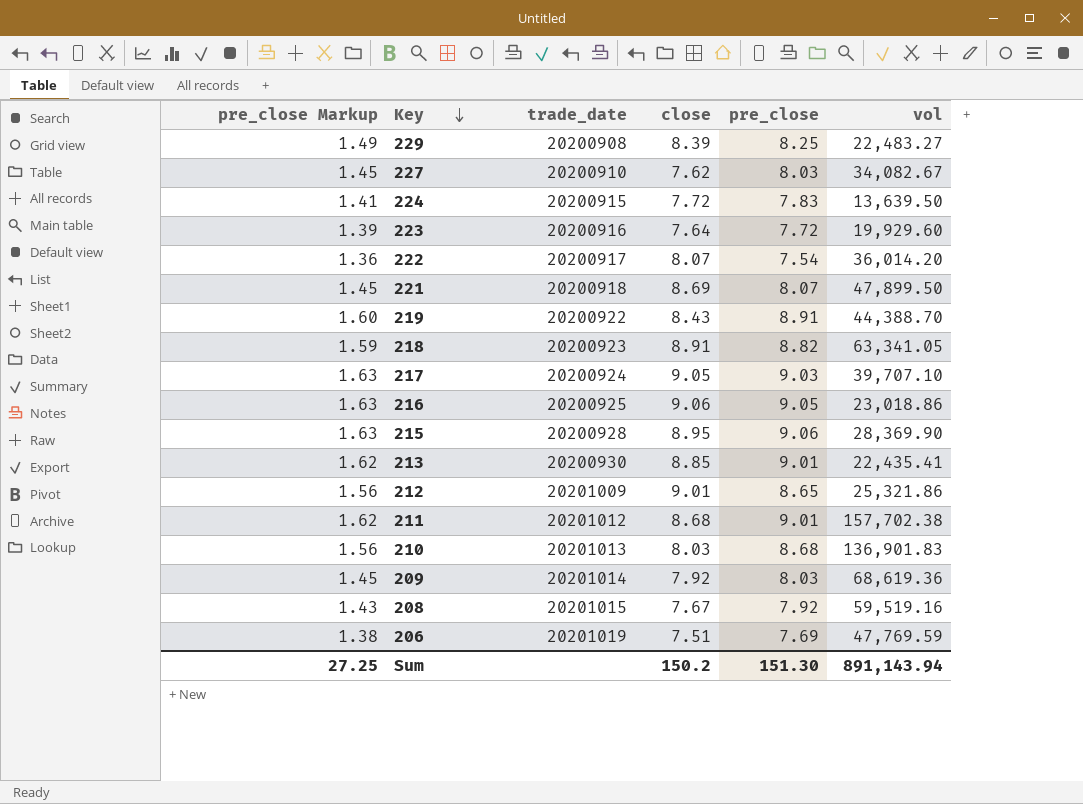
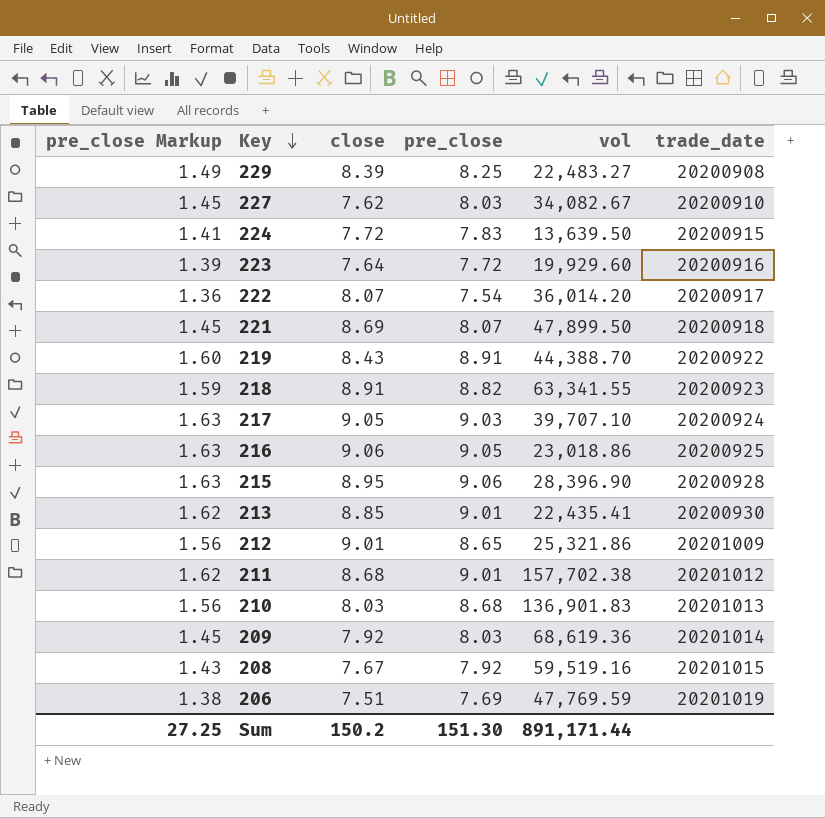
column trade_date | position: 3 -> 6
218 | vol: 63,341.05 -> 63,341.55
215 | vol: 28,369.90 -> 28,396.90
Sum | vol: 891,143.94 -> 891,171.44

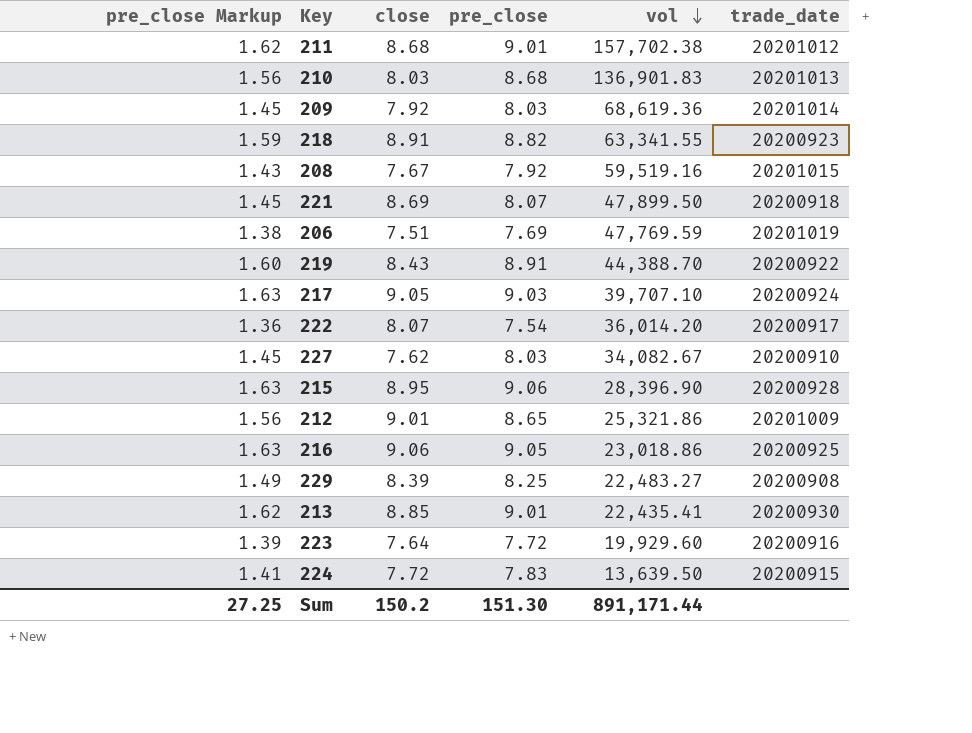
row order: Key descending -> vol descending

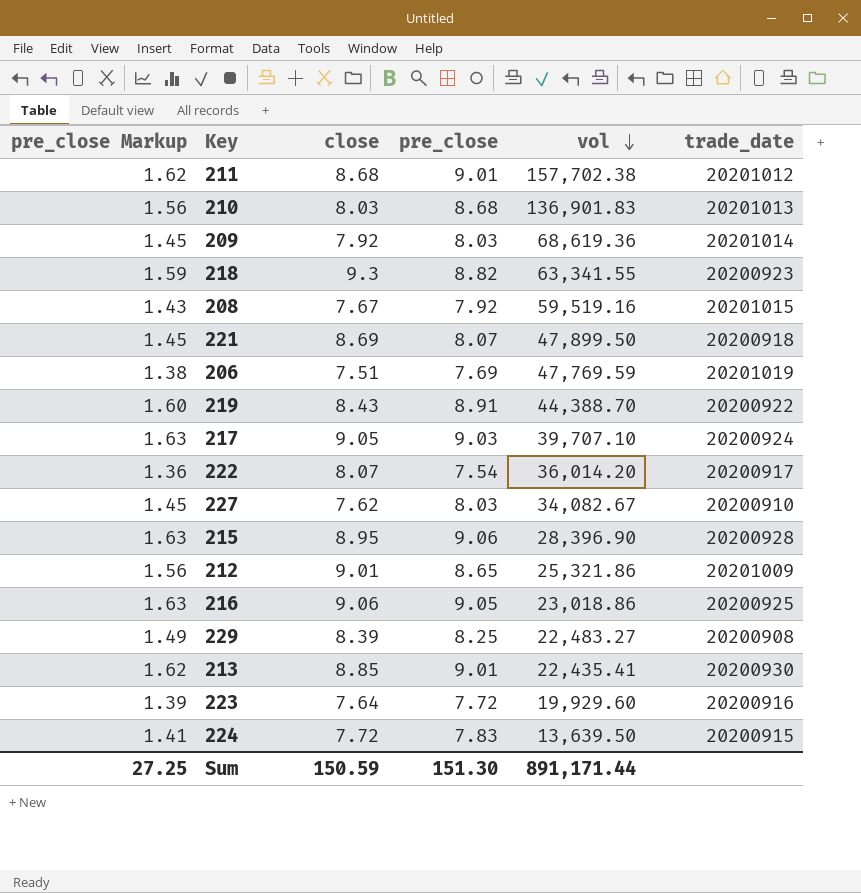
218 | close: 8.91 -> 9.3
Sum | close: 150.2 -> 150.59

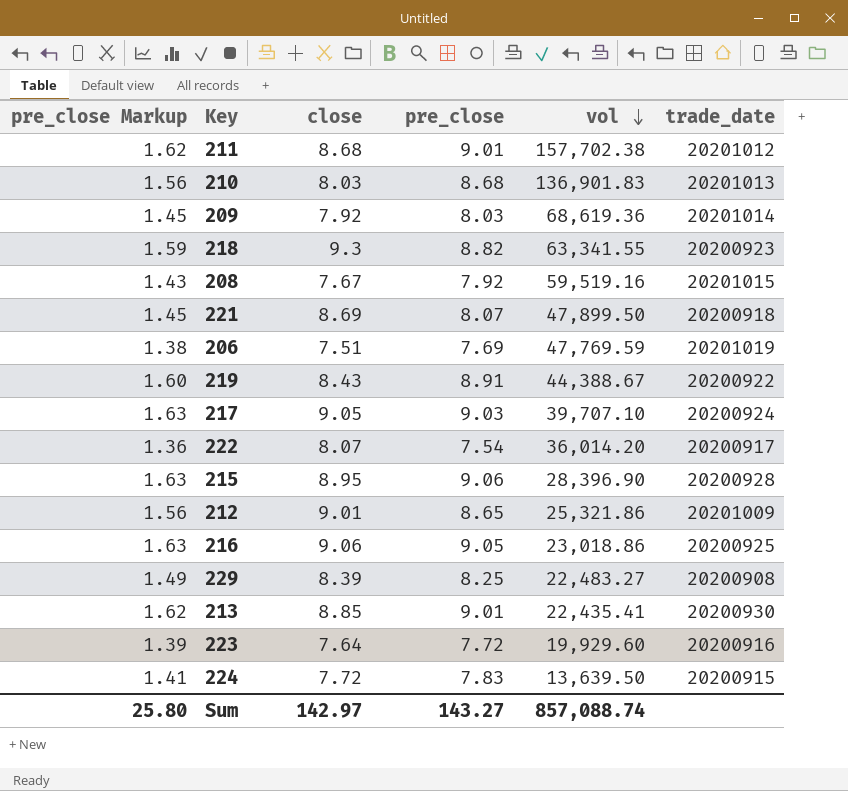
row 227: 1.45 | 7.62 | 8.03 | 34,082.67 | 20200910 -> none
219 | vol: 44,388.70 -> 44,388.67
Sum | pre_close Markup: 27.25 -> 25.80
Sum | close: 150.59 -> 142.97
Sum | pre_close: 151.30 -> 143.27
Sum | vol: 891,171.44 -> 857,088.74

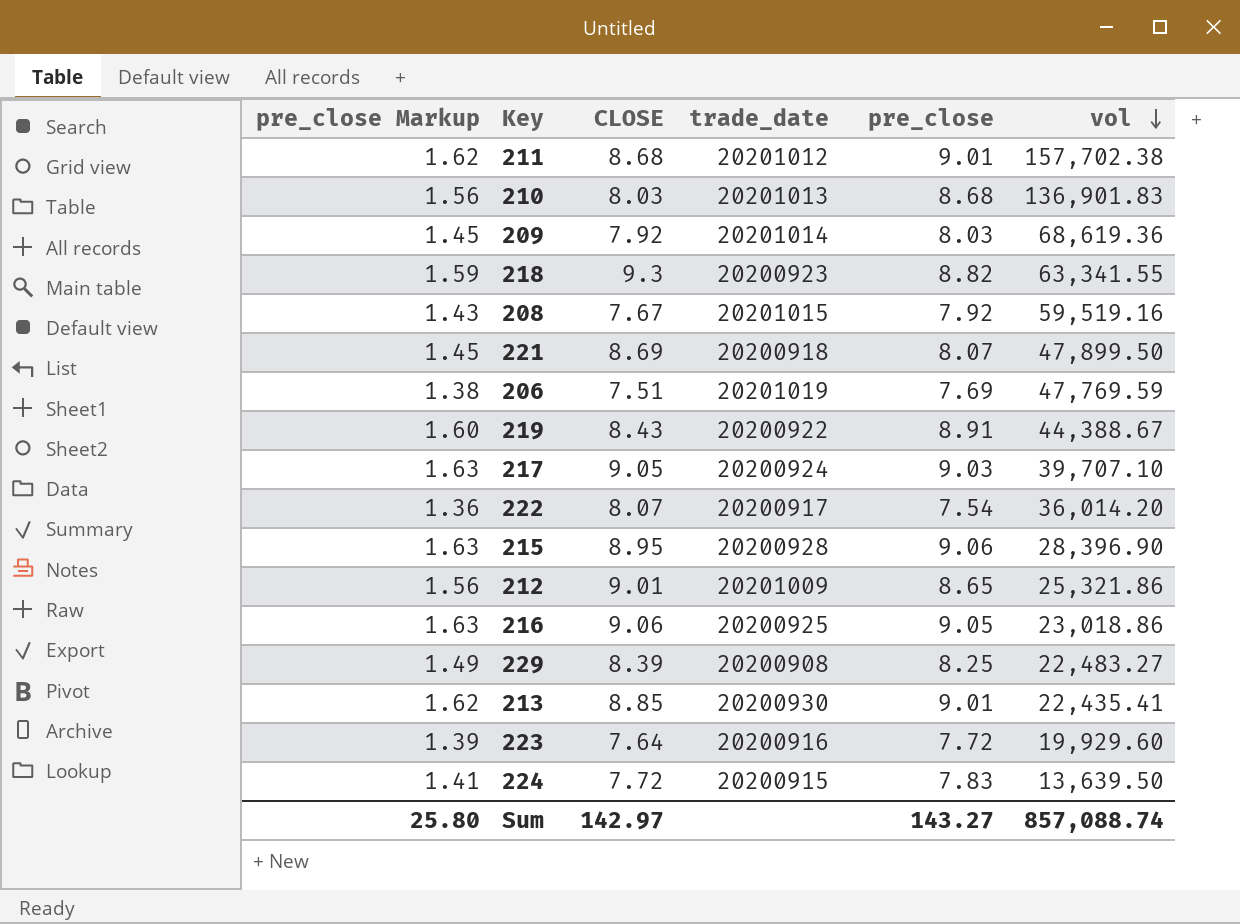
column name: close -> CLOSE
column trade_date | position: 6 -> 4

